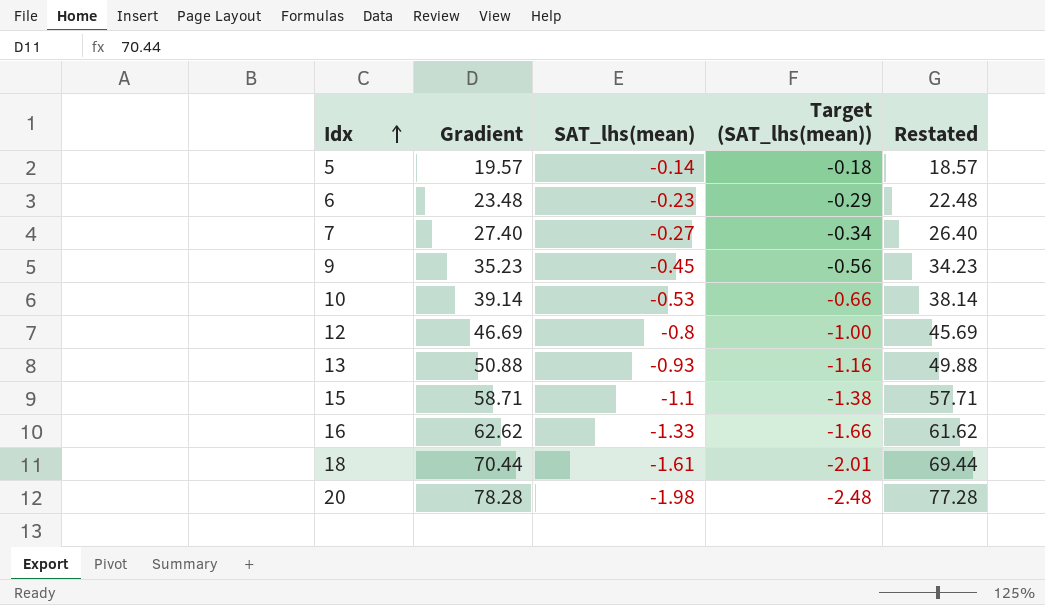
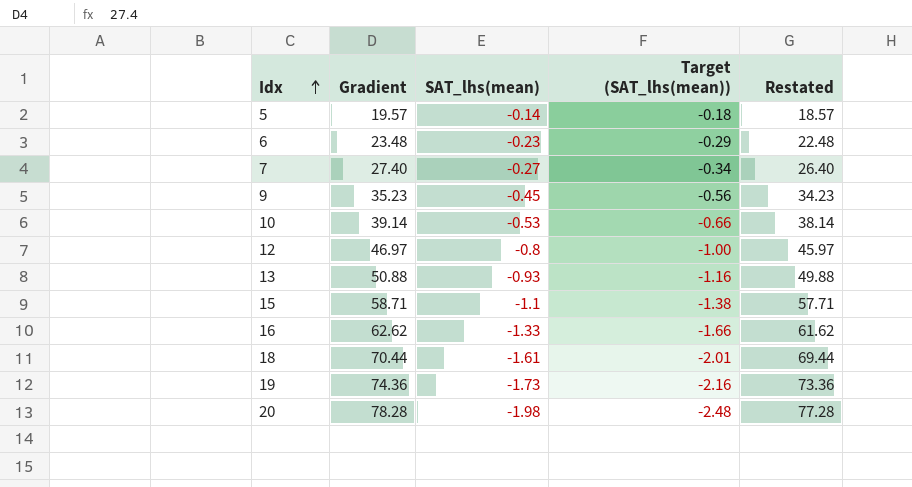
12 | Gradient: 46.69 -> 46.97
12 | Restated: 45.69 -> 45.97
row 19: none -> 74.36 | -1.73 | -2.16 | 73.36

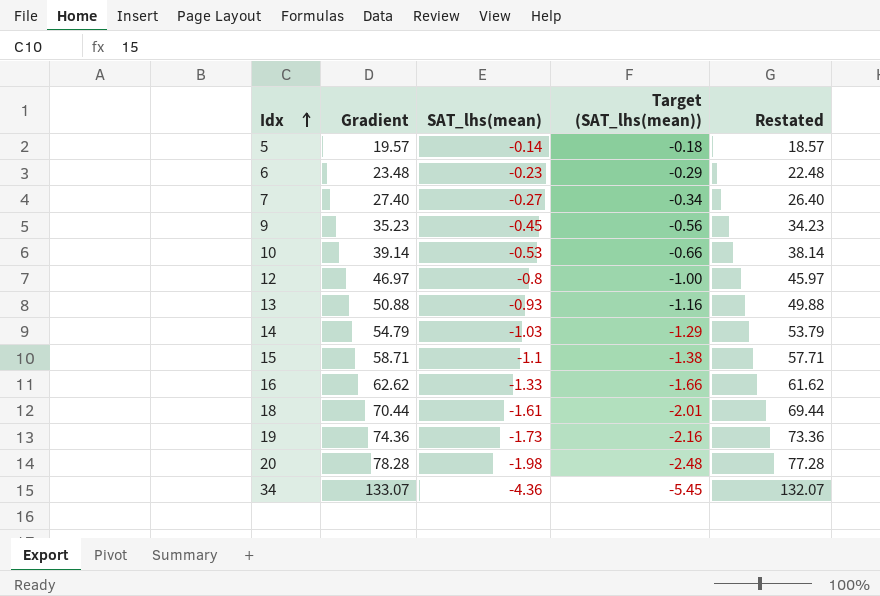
row 14: none -> 54.79 | -1.03 | -1.29 | 53.79
row 34: none -> 133.07 | -4.36 | -5.45 | 132.07

